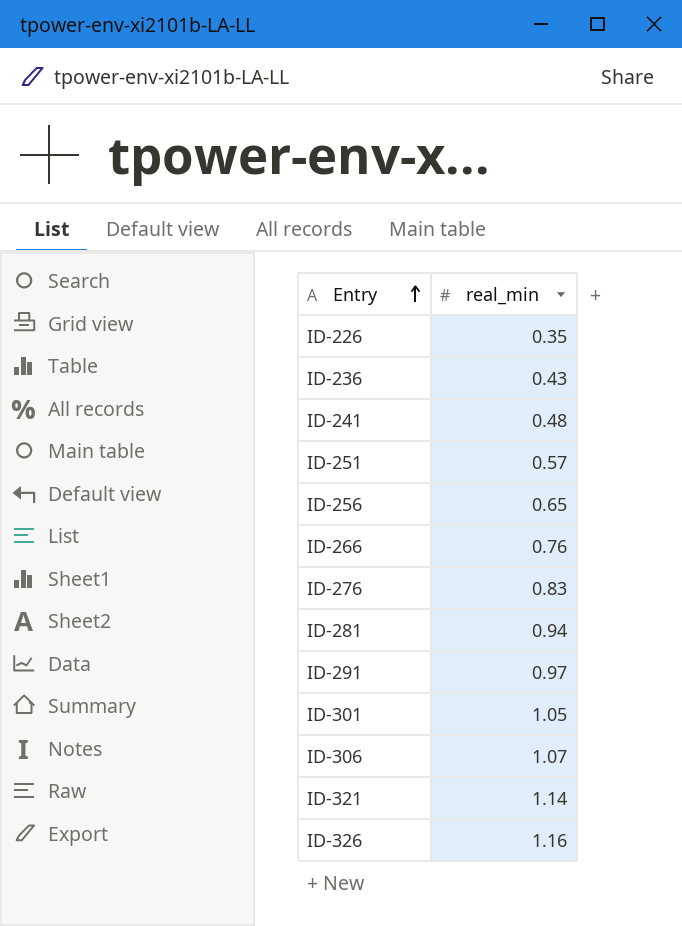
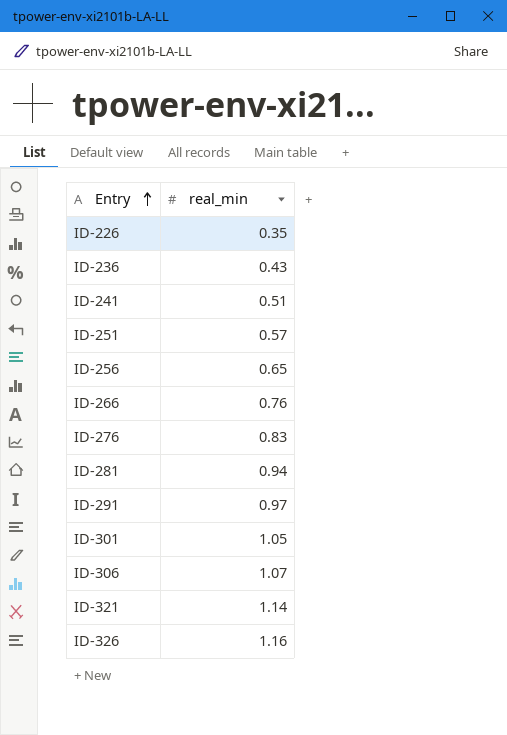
ID-241 | real_min: 0.48 -> 0.51

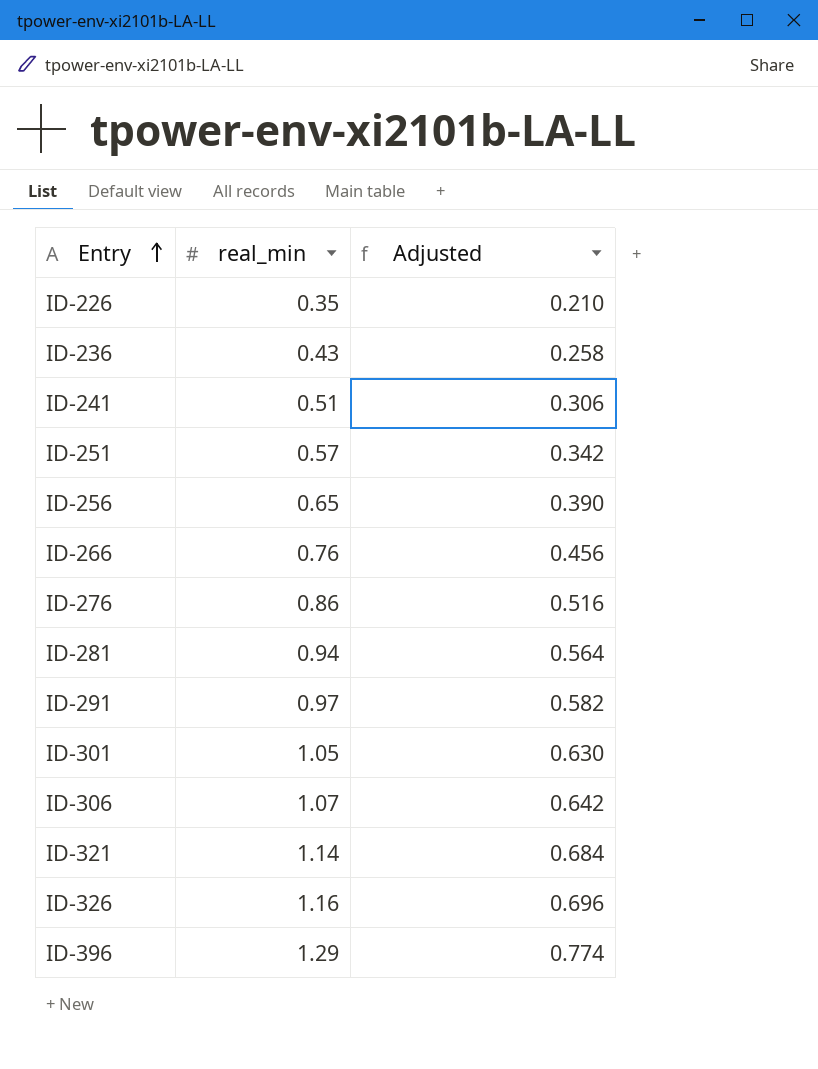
column Adjusted | formula: none -> [real_min] * 0.6
ID-276 | real_min: 0.83 -> 0.86
row ID-396: none -> 1.29 | 0.774

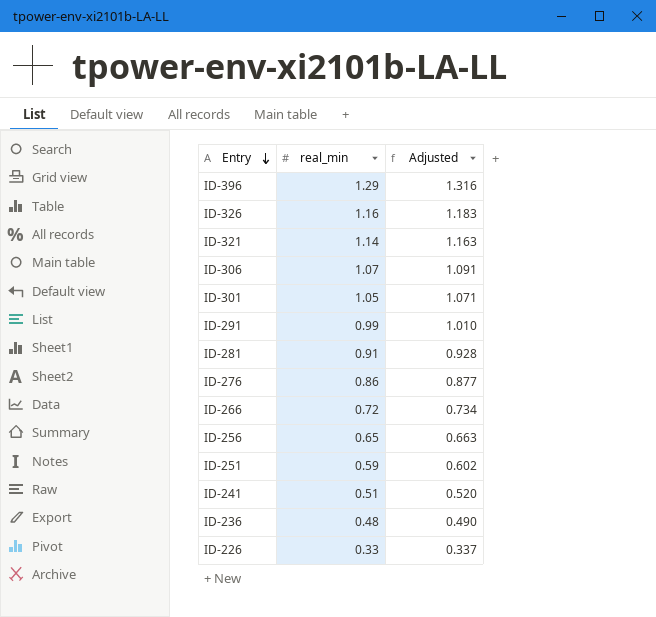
row order: Entry ascending -> Entry descending
column Adjusted | formula: [real_min] * 0.6 -> [real_min] * 1.02
ID-291 | real_min: 0.97 -> 0.99
ID-281 | real_min: 0.94 -> 0.91
ID-266 | real_min: 0.76 -> 0.72
ID-251 | real_min: 0.57 -> 0.59
ID-236 | real_min: 0.43 -> 0.48
ID-226 | real_min: 0.35 -> 0.33

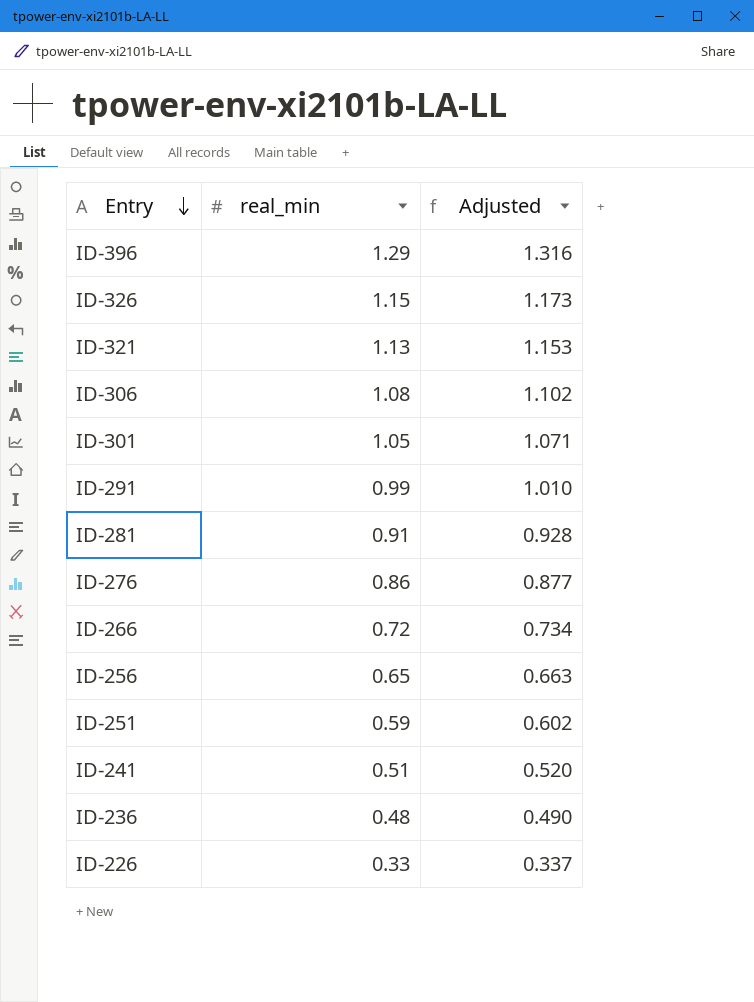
ID-326 | real_min: 1.16 -> 1.15
ID-326 | Adjusted: 1.183 -> 1.173
ID-321 | real_min: 1.14 -> 1.13
ID-321 | Adjusted: 1.163 -> 1.153
ID-306 | real_min: 1.07 -> 1.08
ID-306 | Adjusted: 1.091 -> 1.102

